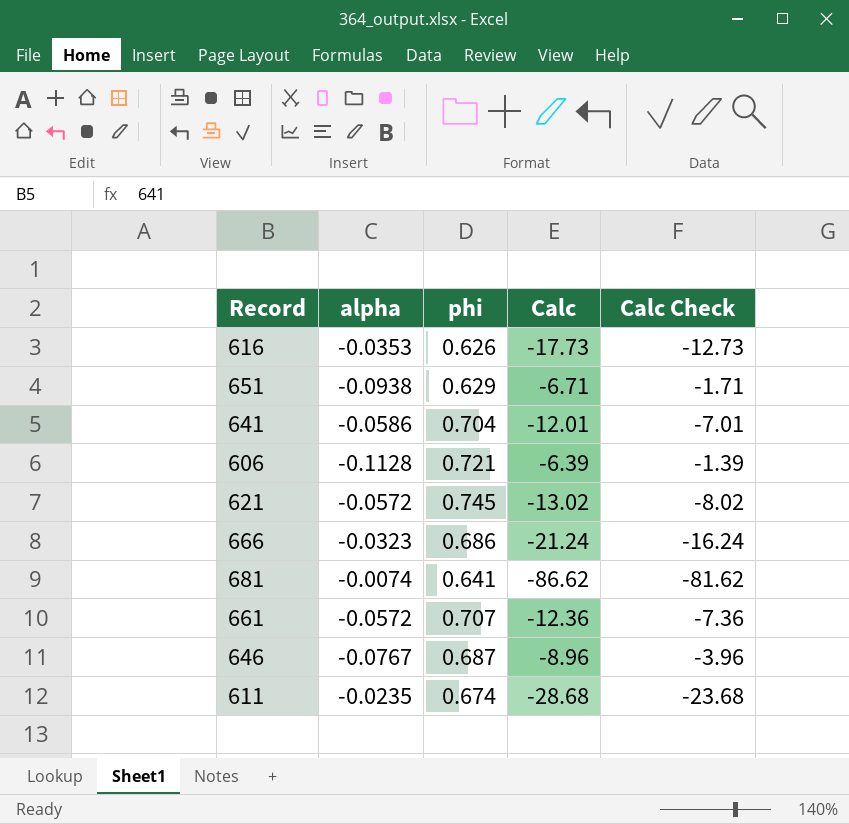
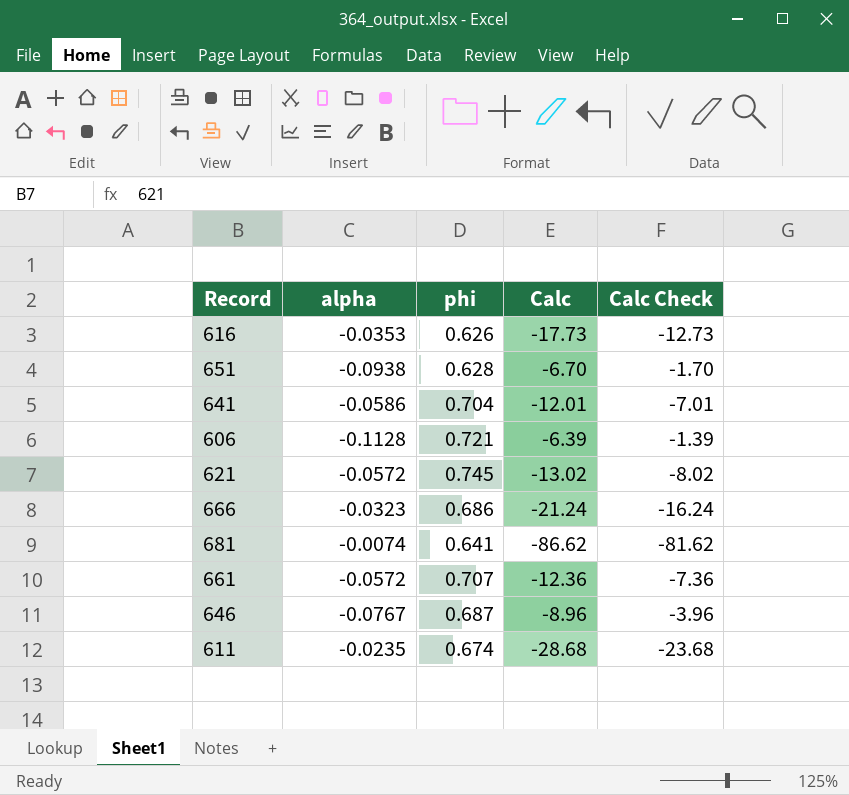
651 | phi: 0.629 -> 0.628
651 | Calc: -6.71 -> -6.70
651 | Calc Check: -1.71 -> -1.70

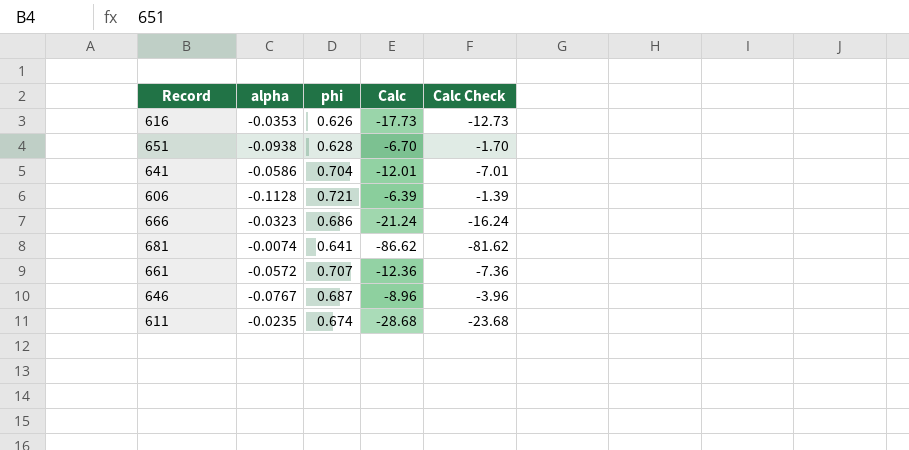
row 621: -0.0572 | 0.745 | -13.02 | -8.02 -> none

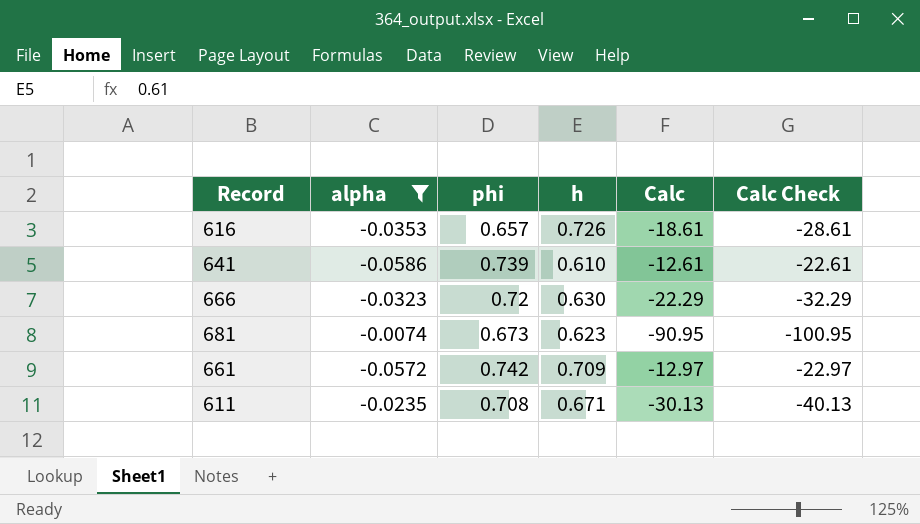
filter: none -> alpha >= -0.0586
column h | position: none -> 4
column Calc Check | formula: [Calc] + 5 -> [Calc] - 10
616 | phi: 0.626 -> 0.657
616 | Calc: -17.73 -> -18.61
641 | phi: 0.704 -> 0.739
641 | Calc: -12.01 -> -12.61
666 | phi: 0.686 -> 0.72
666 | Calc: -21.24 -> -22.29
681 | phi: 0.641 -> 0.673
681 | Calc: -86.62 -> -90.95
661 | phi: 0.707 -> 0.742
661 | Calc: -12.36 -> -12.97
611 | phi: 0.674 -> 0.708
611 | Calc: -28.68 -> -30.13

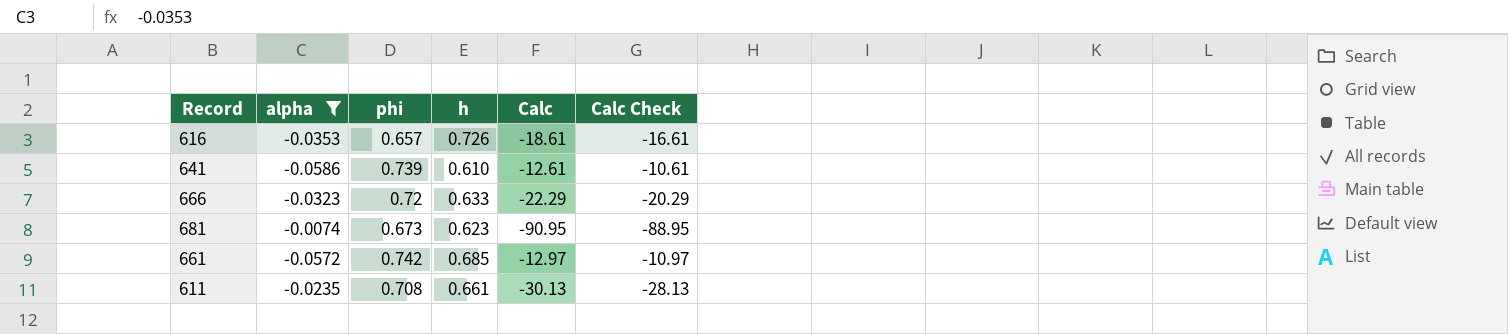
column Calc Check | formula: [Calc] - 10 -> [Calc] + 2
666 | h: 0.630 -> 0.633
661 | h: 0.709 -> 0.685
611 | h: 0.671 -> 0.661

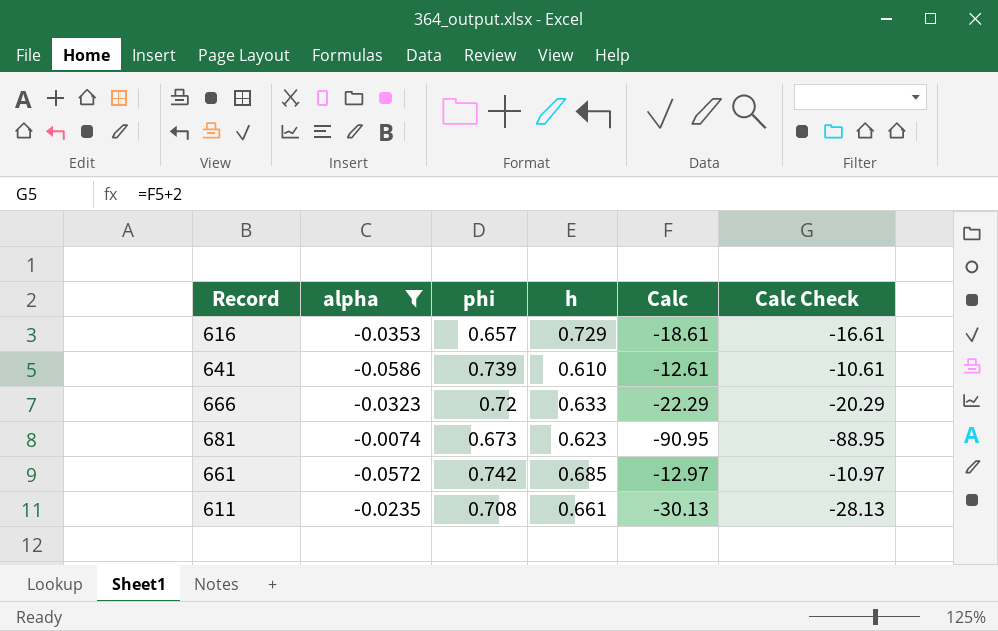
616 | h: 0.726 -> 0.729

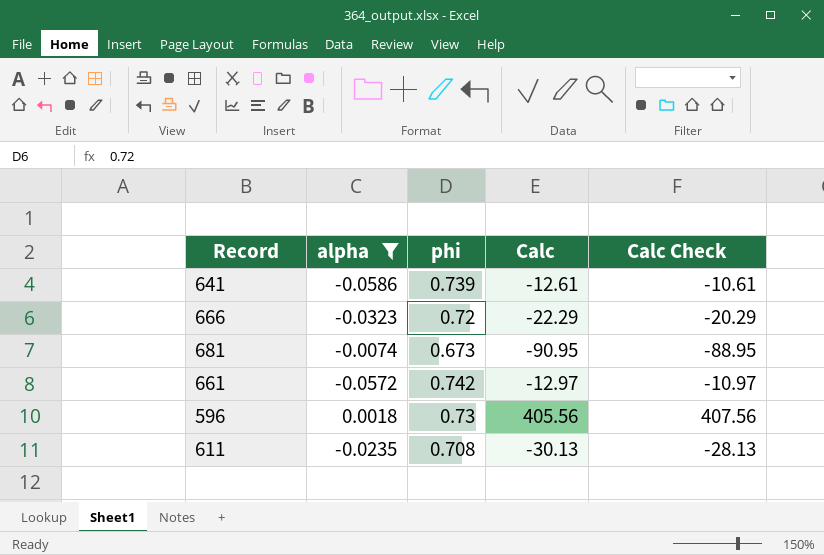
column h | position: 4 -> none
row 616: -0.0353 | 0.657 | 0.729 | -18.61 | -16.61 -> none
row 596: none -> 0.0018 | 0.73 | 405.56 | 407.56

